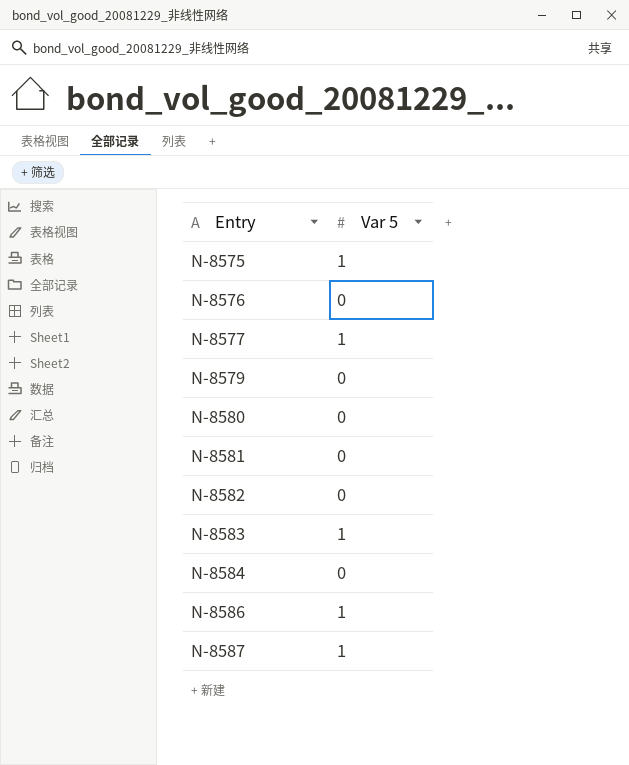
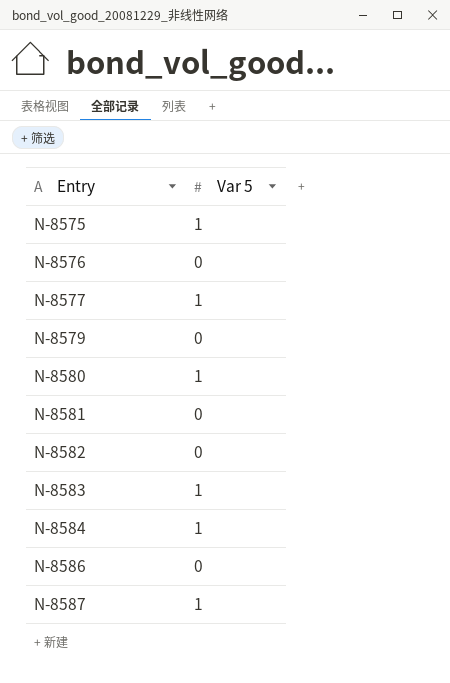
N-8580 | Var 5: 0 -> 1
N-8584 | Var 5: 0 -> 1
N-8586 | Var 5: 1 -> 0

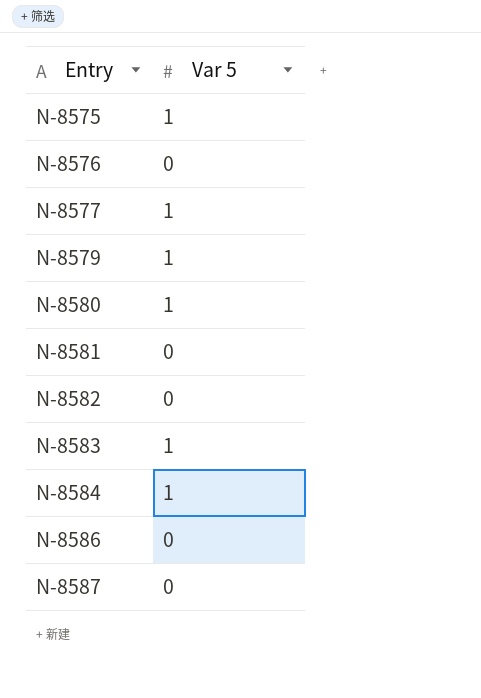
N-8579 | Var 5: 0 -> 1
N-8587 | Var 5: 1 -> 0

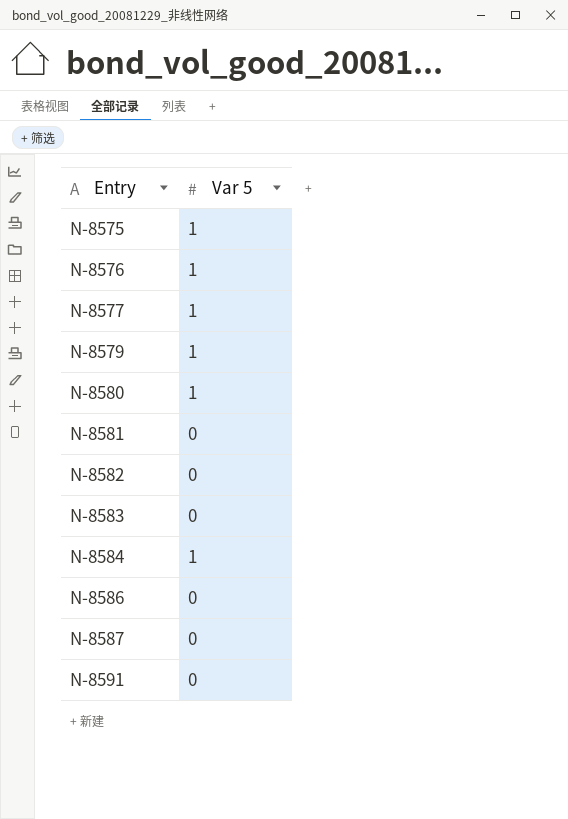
N-8576 | Var 5: 0 -> 1
N-8583 | Var 5: 1 -> 0
row N-8591: none -> 0

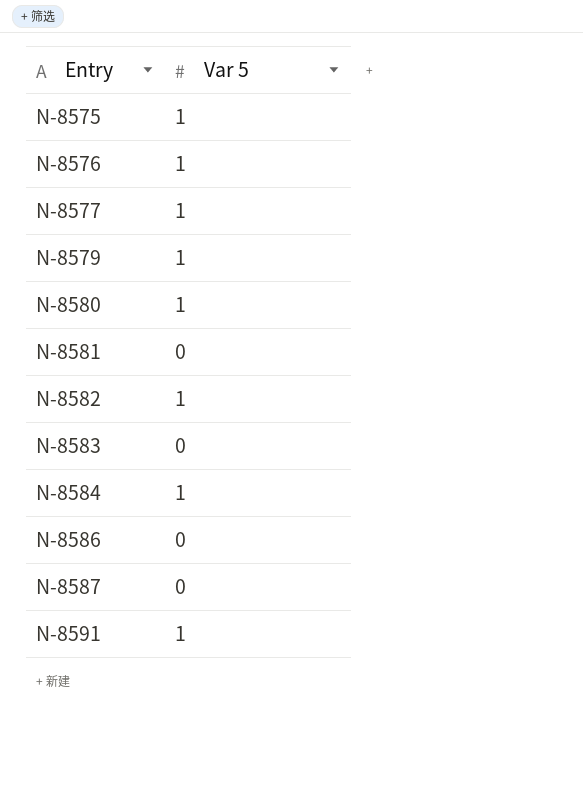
N-8582 | Var 5: 0 -> 1
N-8591 | Var 5: 0 -> 1

